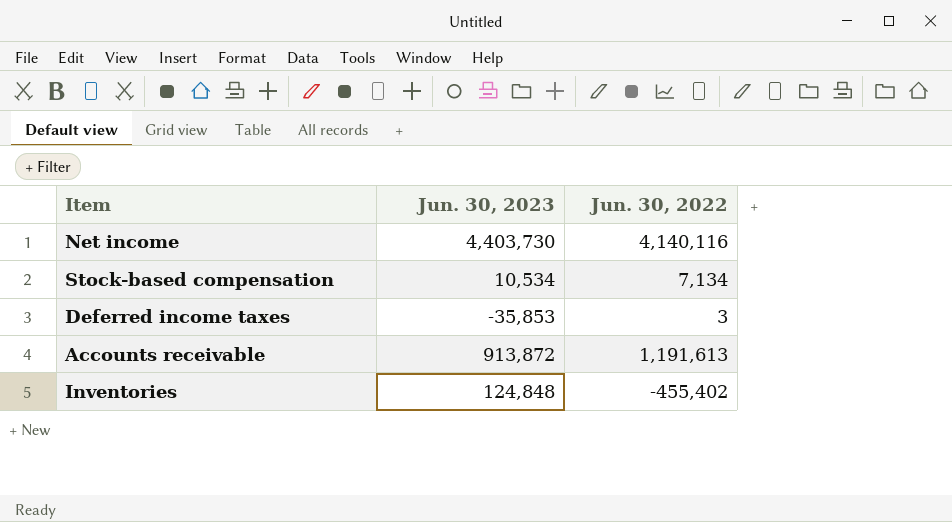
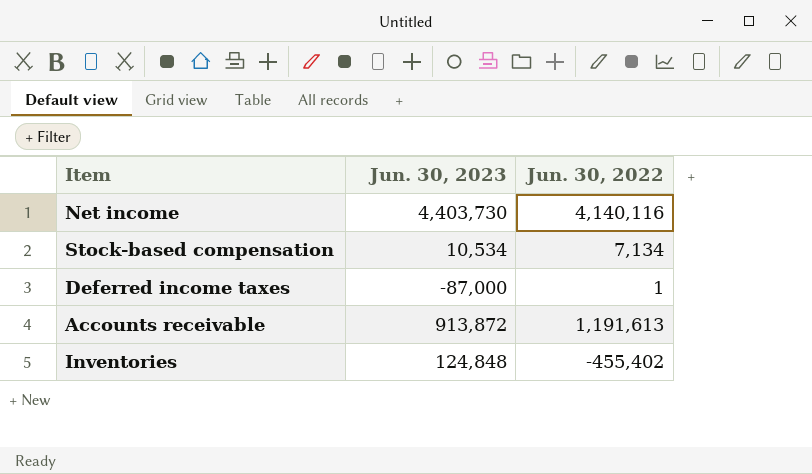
Deferred income taxes | Jun. 30, 2023: -35,853 -> -87,000
Deferred income taxes | Jun. 30, 2022: 3 -> 1

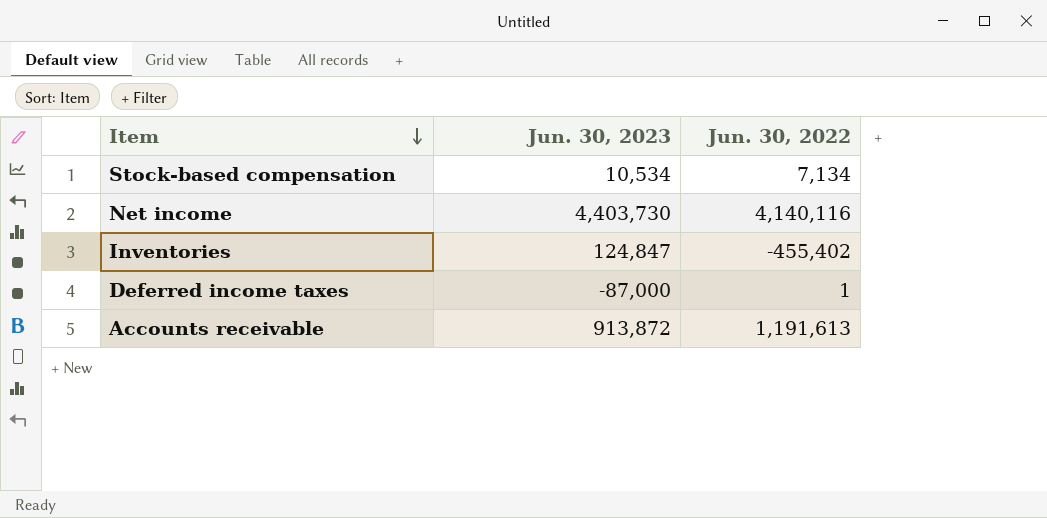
row order: none -> Item descending
Inventories | Jun. 30, 2023: 124,848 -> 124,847

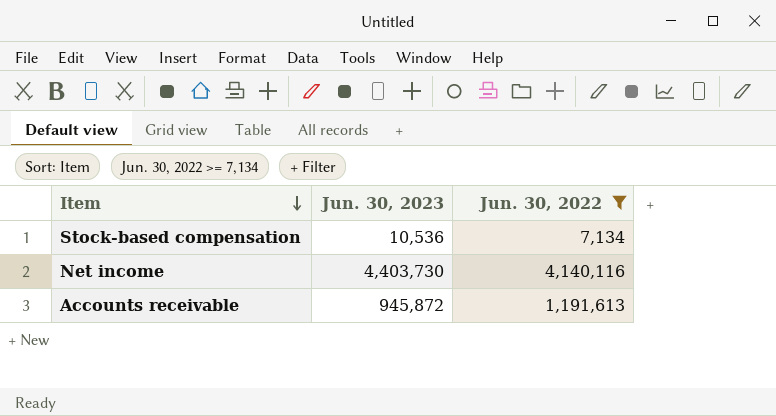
filter: none -> Jun. 30, 2022 >= 7,134
Stock-based compensation | Jun. 30, 2023: 10,534 -> 10,536
Accounts receivable | Jun. 30, 2023: 913,872 -> 945,872

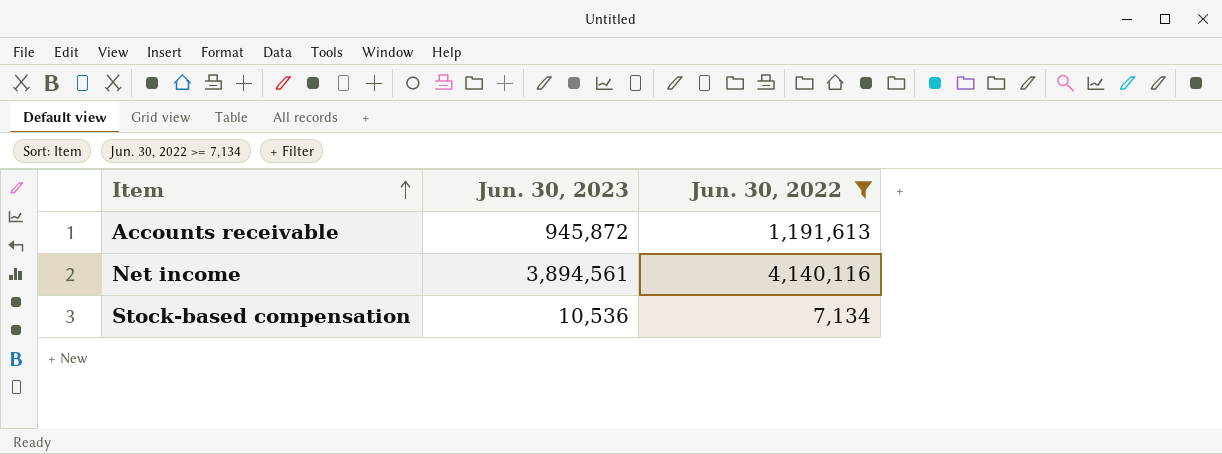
row order: Item descending -> Item ascending
Net income | Jun. 30, 2023: 4,403,730 -> 3,894,561

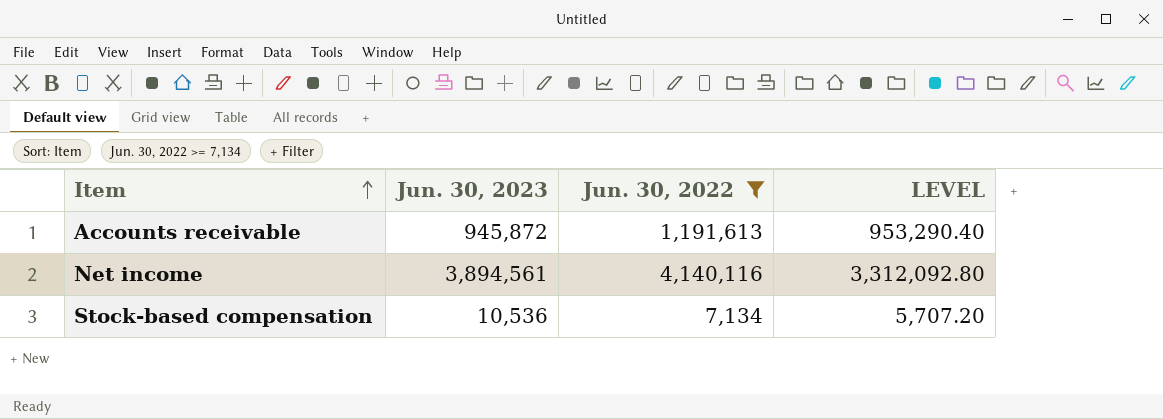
column LEVEL | formula: none -> [Jun. 30, 2022] * 0.8

